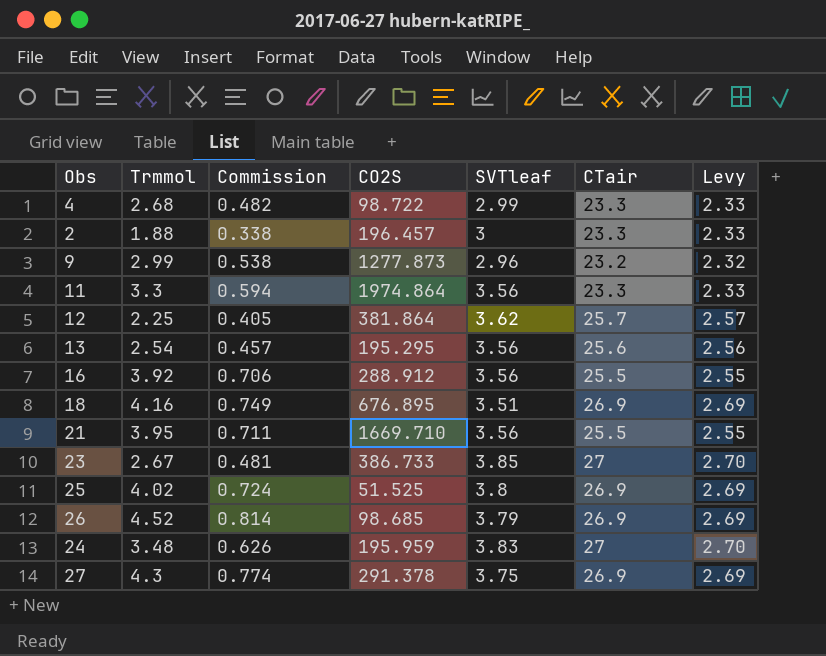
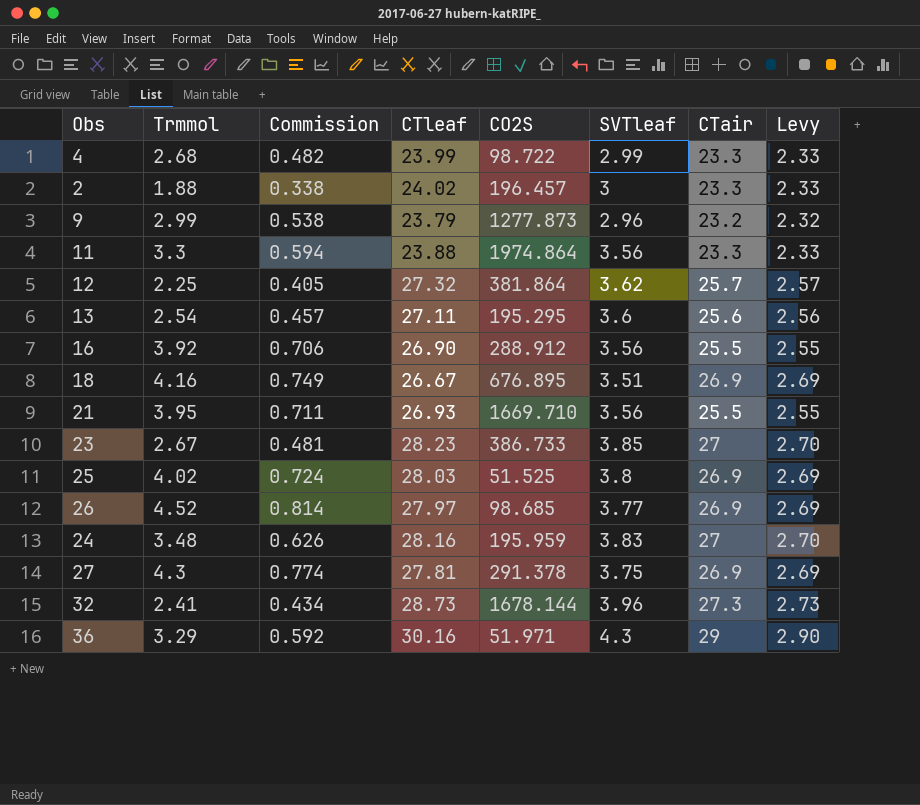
column CTleaf | position: none -> 4
13 | SVTleaf: 3.56 -> 3.6
26 | SVTleaf: 3.79 -> 3.77
row 32: none -> 2.41 | 0.434 | 28.73 | 1678.144 | 3.96 | 27.3 | 2.73
row 36: none -> 3.29 | 0.592 | 30.16 | 51.971 | 4.3 | 29 | 2.90

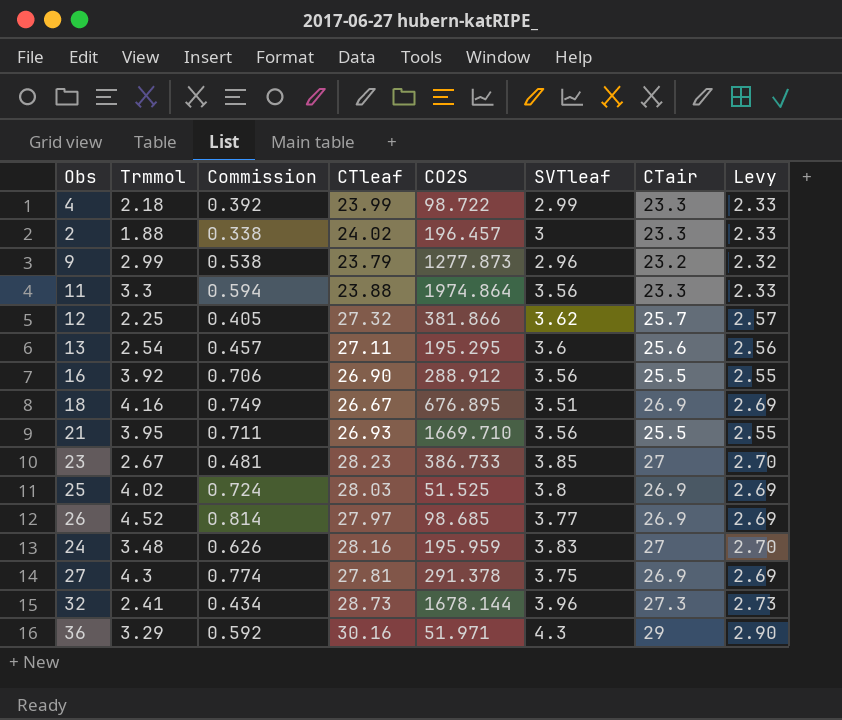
4 | Trmmol: 2.68 -> 2.18
4 | Commission: 0.482 -> 0.392
12 | CO2S: 381.864 -> 381.866

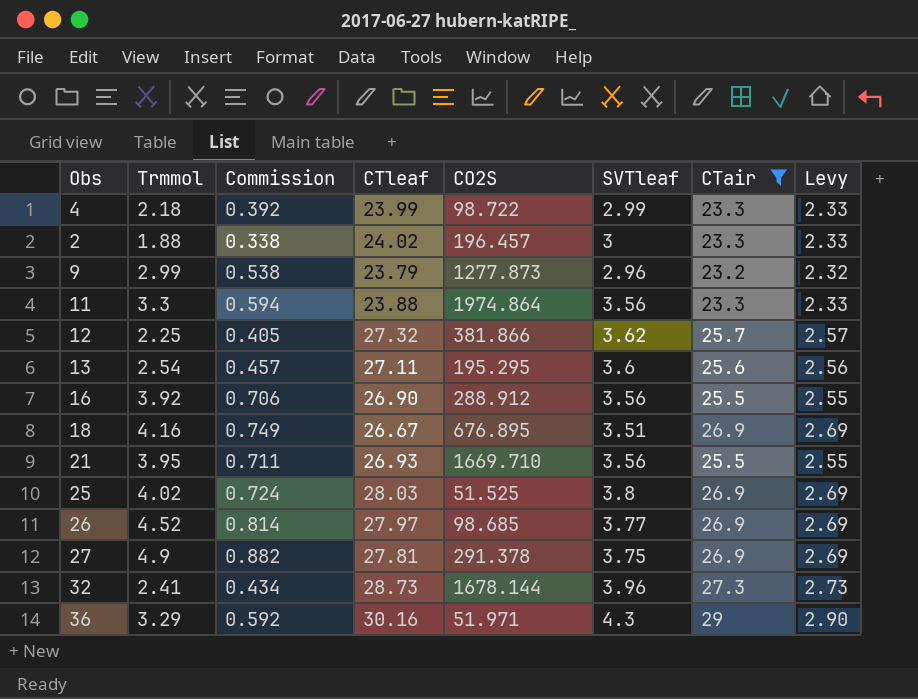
filter: none -> CTair != 27
27 | Trmmol: 4.3 -> 4.9
27 | Commission: 0.774 -> 0.882

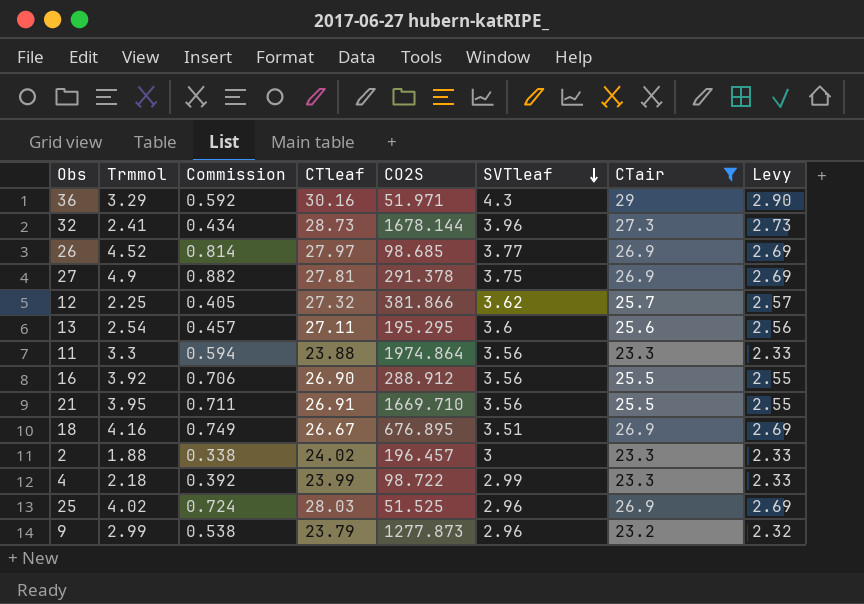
row order: none -> SVTleaf descending
21 | CTleaf: 26.93 -> 26.91
25 | SVTleaf: 3.8 -> 2.96

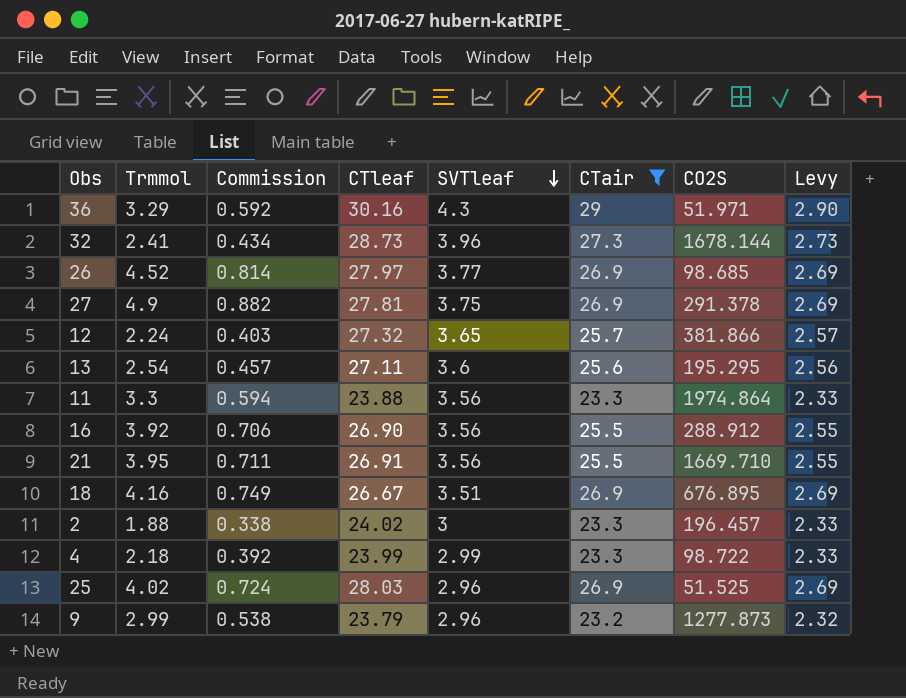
column CO2S | position: 5 -> 7
12 | Trmmol: 2.25 -> 2.24
12 | Commission: 0.405 -> 0.403
12 | SVTleaf: 3.62 -> 3.65

